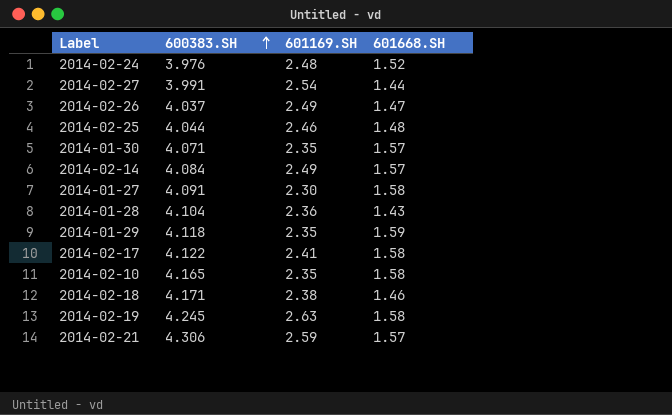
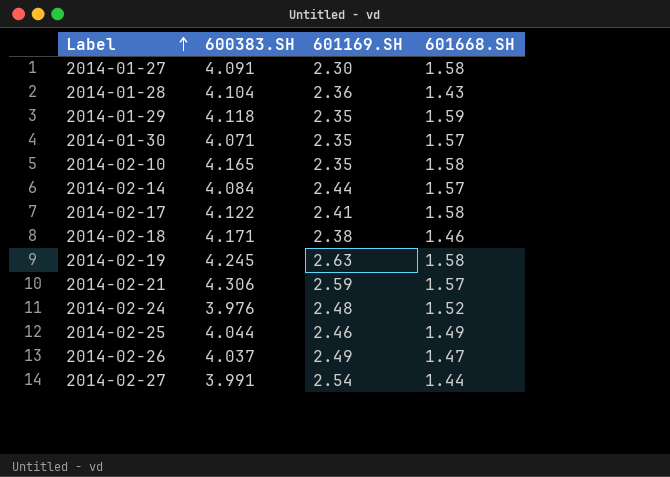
row order: 600383.SH ascending -> Label ascending
2014-02-14 | 601169.SH: 2.49 -> 2.44
2014-02-25 | 601668.SH: 1.48 -> 1.49

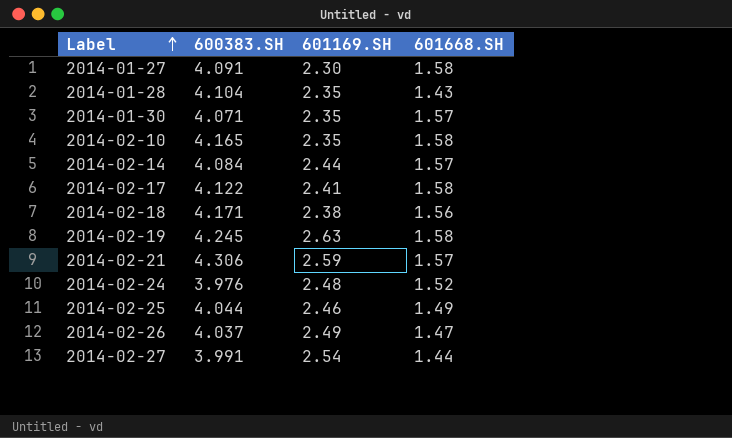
row 2014-01-29: 4.118 | 2.35 | 1.59 -> none
2014-01-28 | 601169.SH: 2.36 -> 2.35
2014-02-18 | 601668.SH: 1.46 -> 1.56

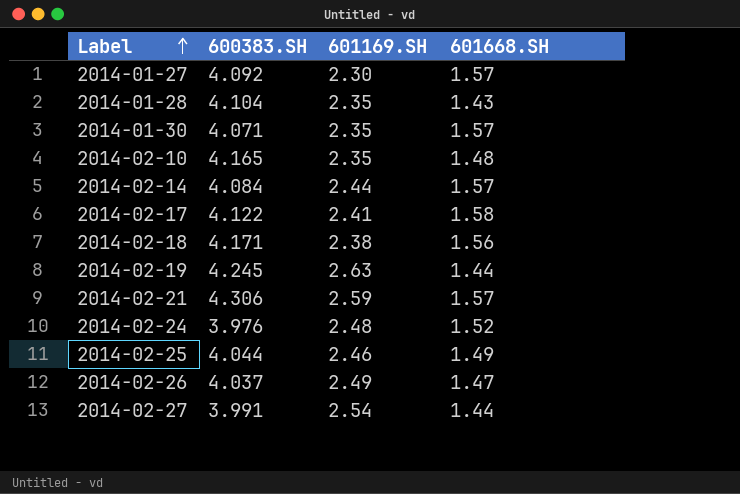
2014-01-27 | 600383.SH: 4.091 -> 4.092
2014-01-27 | 601668.SH: 1.58 -> 1.57
2014-02-10 | 601668.SH: 1.58 -> 1.48
2014-02-19 | 601668.SH: 1.58 -> 1.44

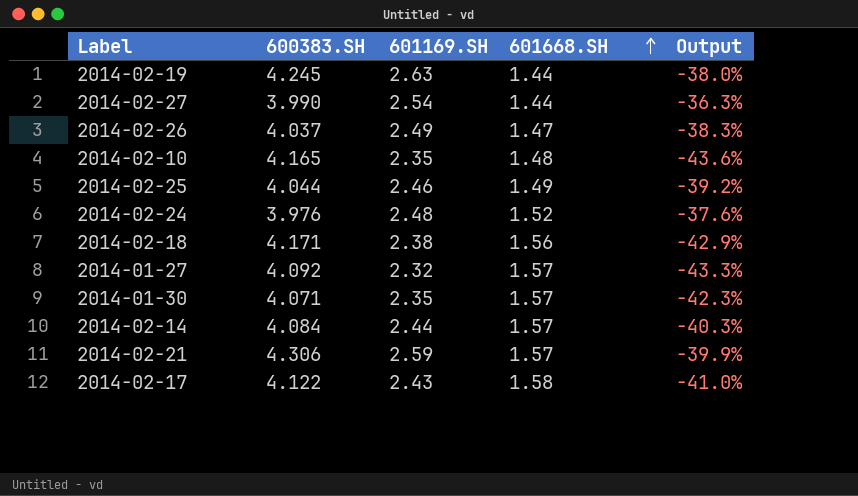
row order: Label ascending -> 601668.SH ascending
column Output | formula: none -> ([601169.SH] - [600383.SH]) / [600383.SH]
row 2014-01-28: 4.104 | 2.35 | 1.43 -> none
2014-02-27 | 600383.SH: 3.991 -> 3.990
2014-01-27 | 601169.SH: 2.30 -> 2.32
2014-02-17 | 601169.SH: 2.41 -> 2.43

